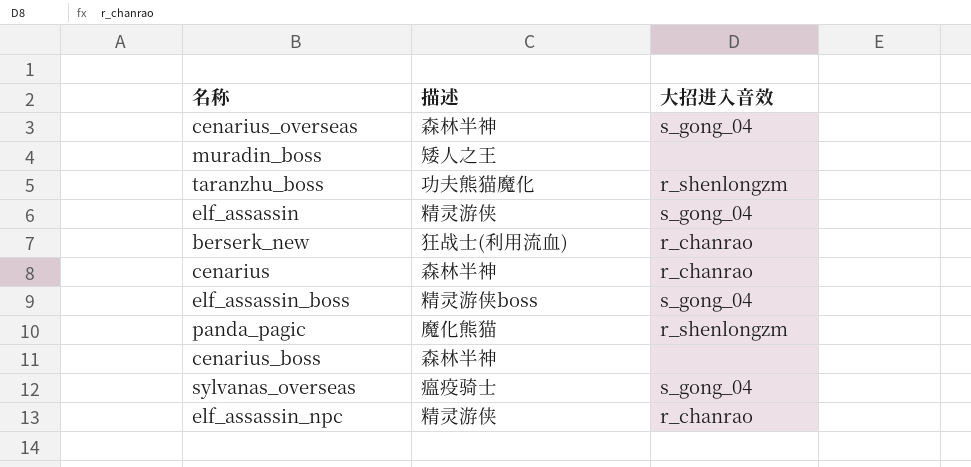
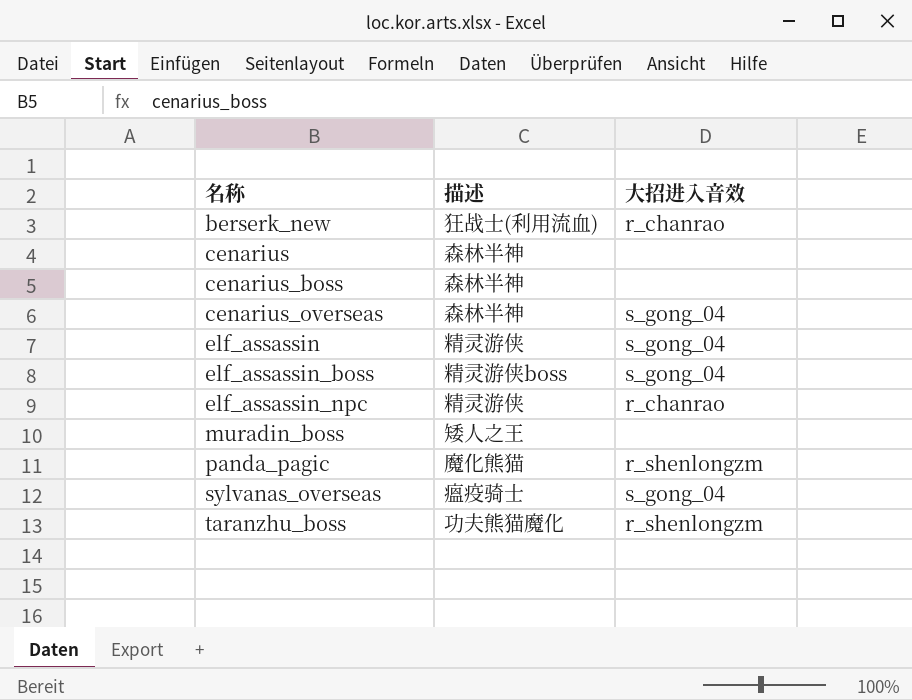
row order: none -> 名称 ascending
cenarius | 大招进入音效: r_chanrao -> none

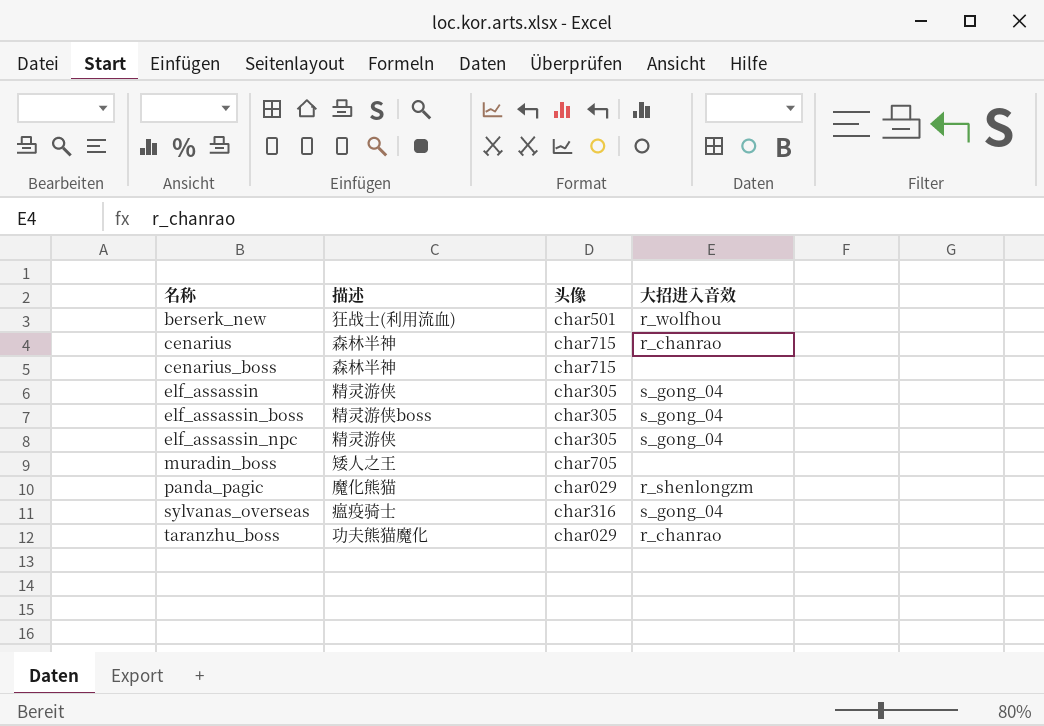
column 头像 | position: none -> 3
row cenarius_overseas: 森林半神 | s_gong_04 -> none
berserk_new | 大招进入音效: r_chanrao -> r_wolfhou
cenarius | 大招进入音效: none -> r_chanrao
elf_assassin_npc | 大招进入音效: r_chanrao -> s_gong_04
taranzhu_boss | 大招进入音效: r_shenlongzm -> r_chanrao

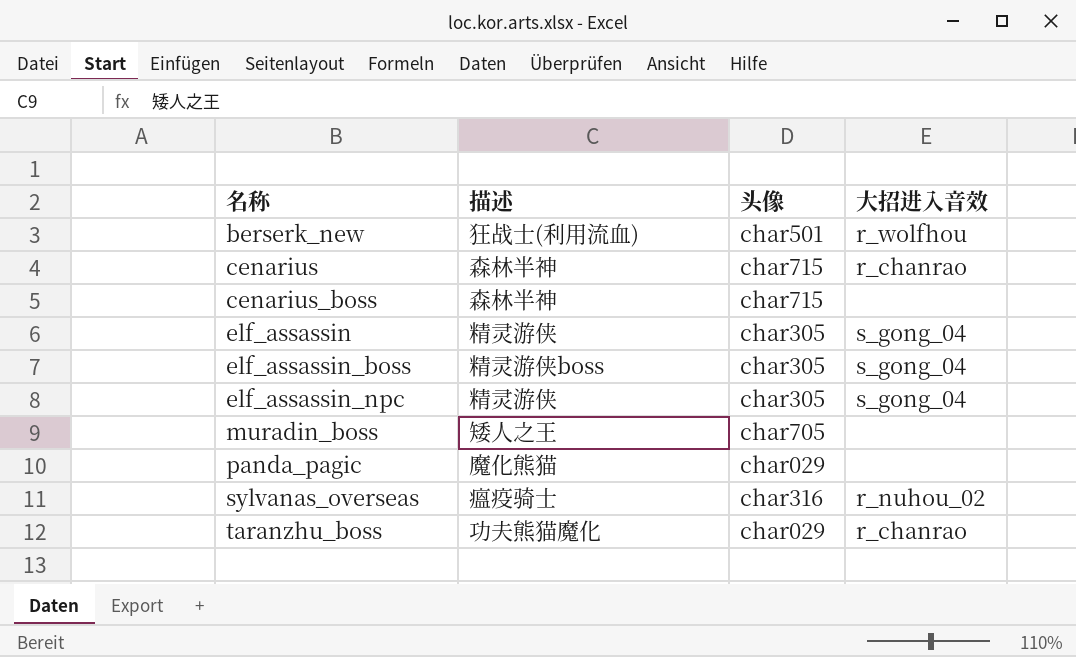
panda_pagic | 大招进入音效: r_shenlongzm -> none
sylvanas_overseas | 大招进入音效: s_gong_04 -> r_nuhou_02

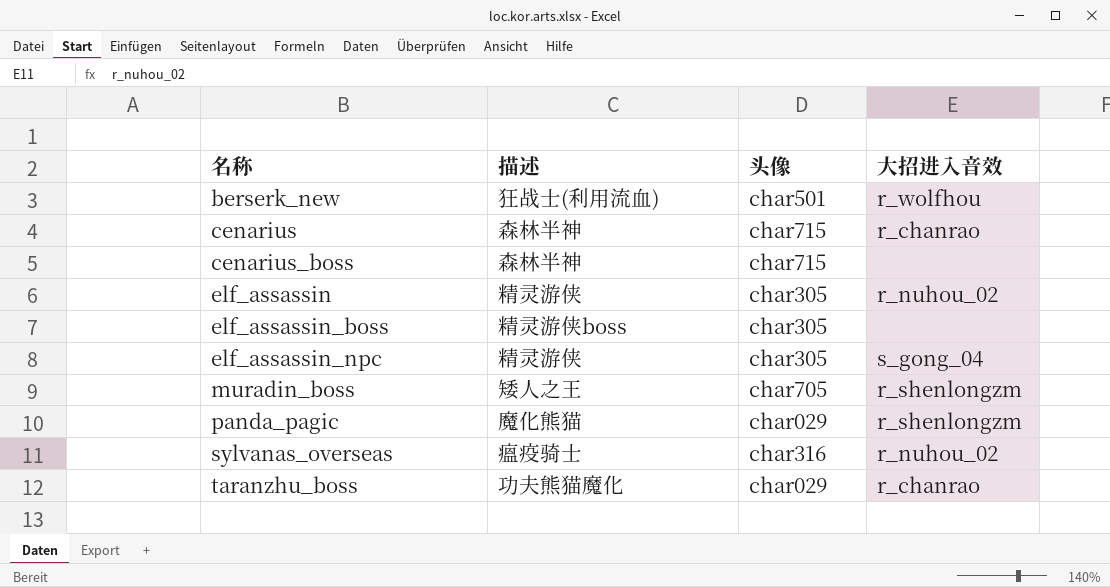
elf_assassin | 大招进入音效: s_gong_04 -> r_nuhou_02
elf_assassin_boss | 大招进入音效: s_gong_04 -> none
muradin_boss | 大招进入音效: none -> r_shenlongzm
panda_pagic | 大招进入音效: none -> r_shenlongzm

